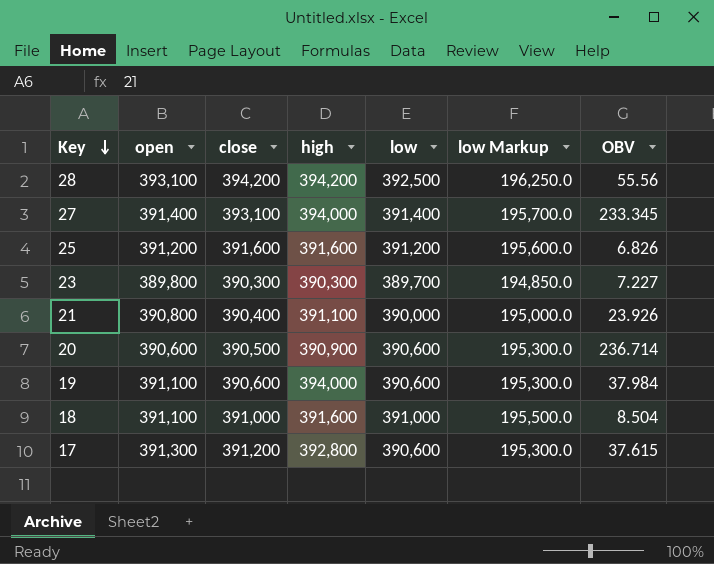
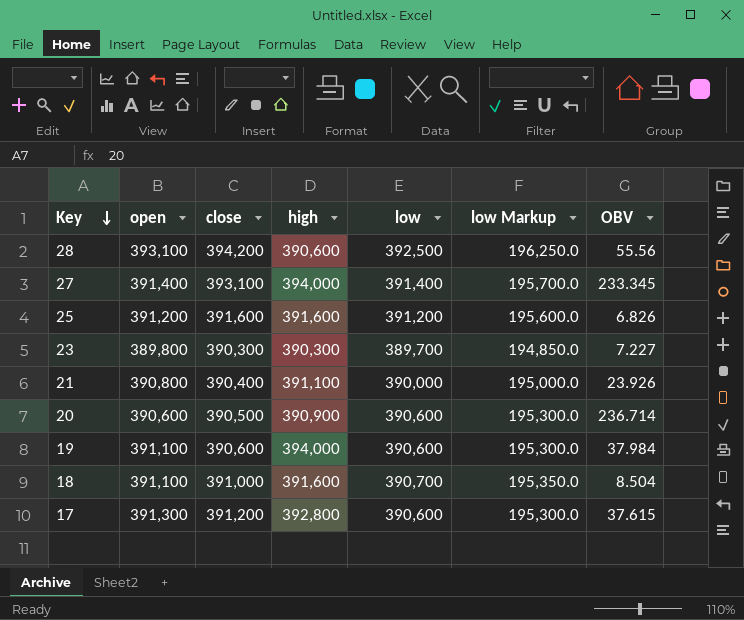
28 | high: 394,200 -> 390,600
18 | low: 391,000 -> 390,700
18 | low Markup: 195,500.0 -> 195,350.0

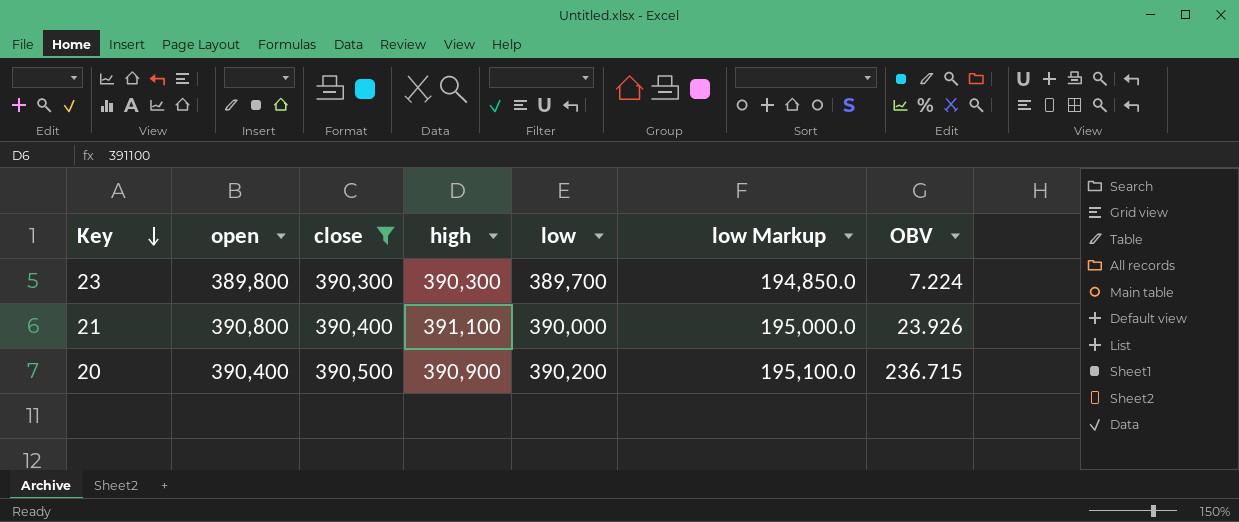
filter: none -> close <= 390,500
23 | OBV: 7.227 -> 7.224
20 | open: 390,600 -> 390,400
20 | low: 390,600 -> 390,200
20 | low Markup: 195,300.0 -> 195,100.0
20 | OBV: 236.714 -> 236.715

